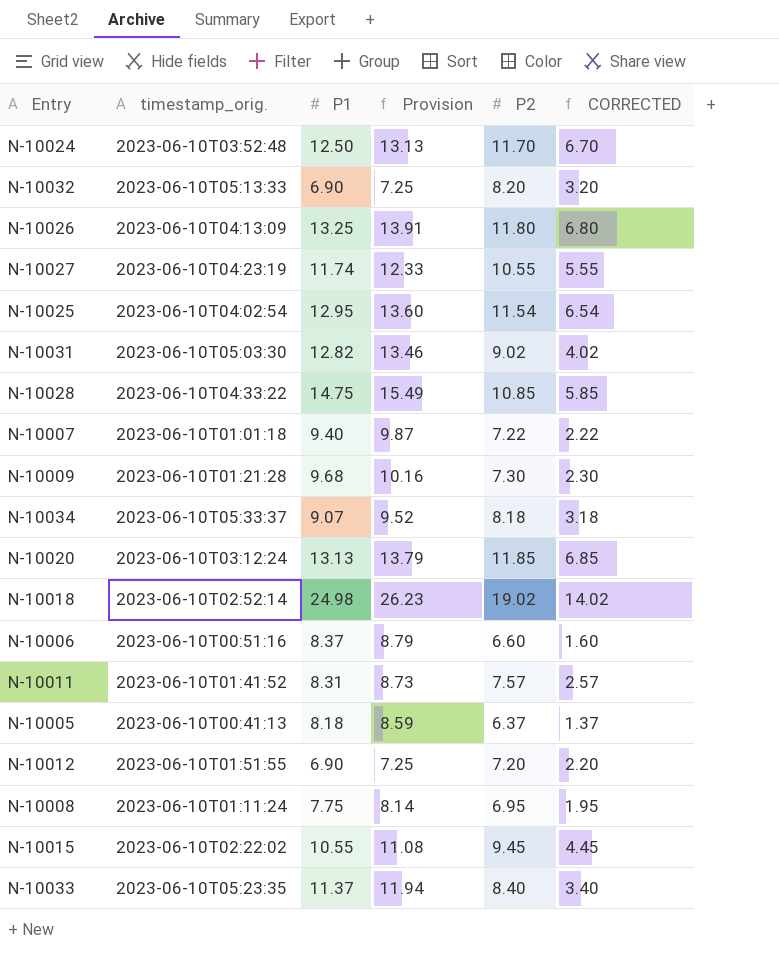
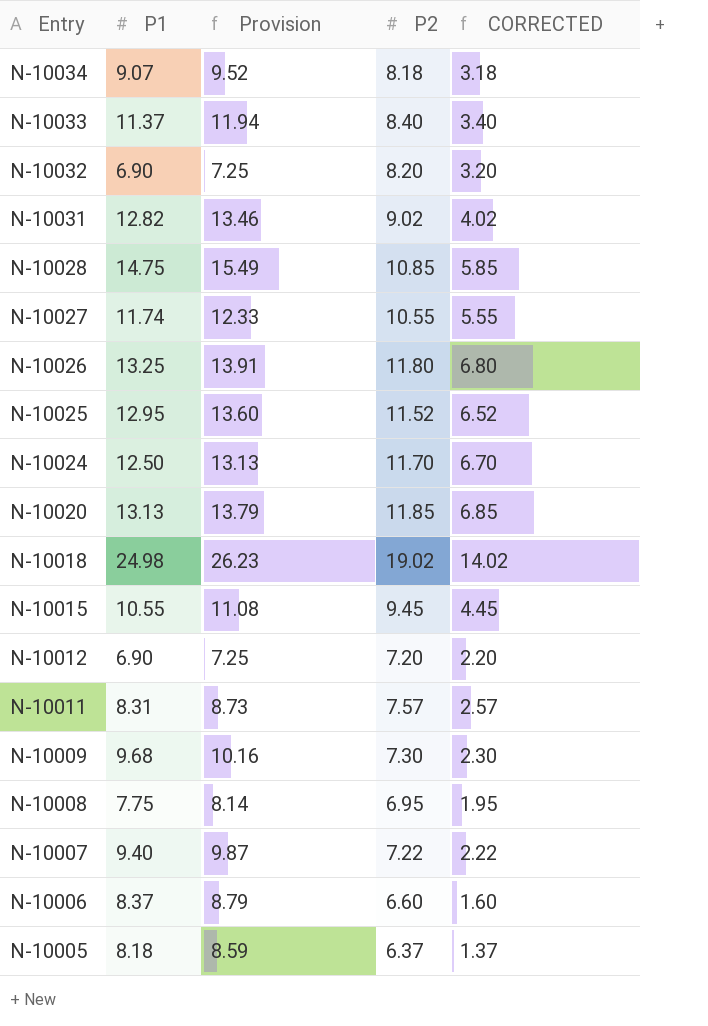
row order: none -> Entry descending
column timestamp_orig. | position: 2 -> none
N-10025 | P2: 11.54 -> 11.52
N-10025 | CORRECTED: 6.54 -> 6.52

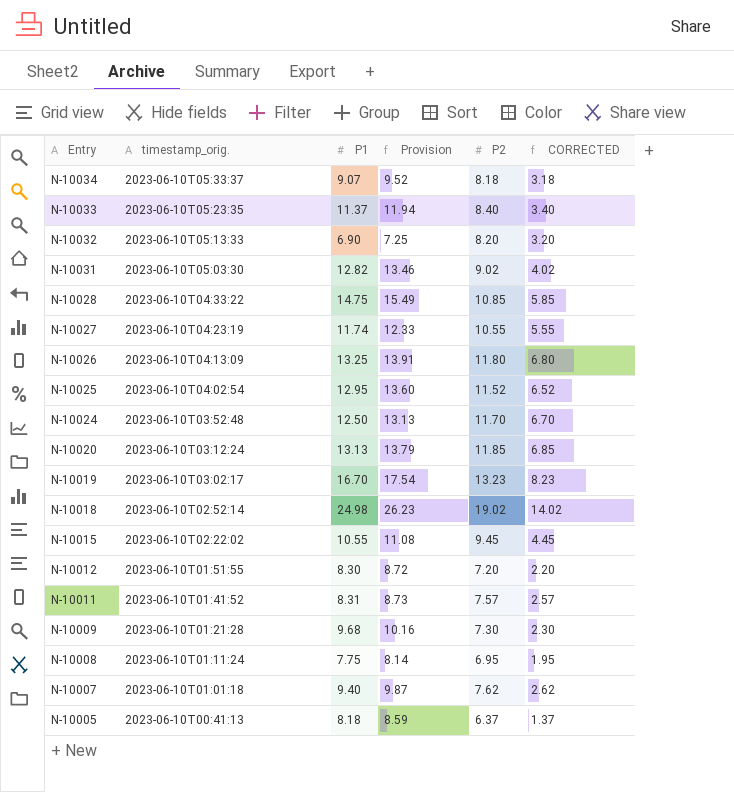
column timestamp_orig. | position: none -> 2
row N-10006: 8.37 | 8.79 | 6.60 | 1.60 -> none
row N-10019: none -> 2023-06-10T03:02:17 | 16.70 | 17.54 | 13.23 | 8.23
N-10012 | P1: 6.90 -> 8.30
N-10012 | Provision: 7.25 -> 8.72
N-10007 | P2: 7.22 -> 7.62
N-10007 | CORRECTED: 2.22 -> 2.62

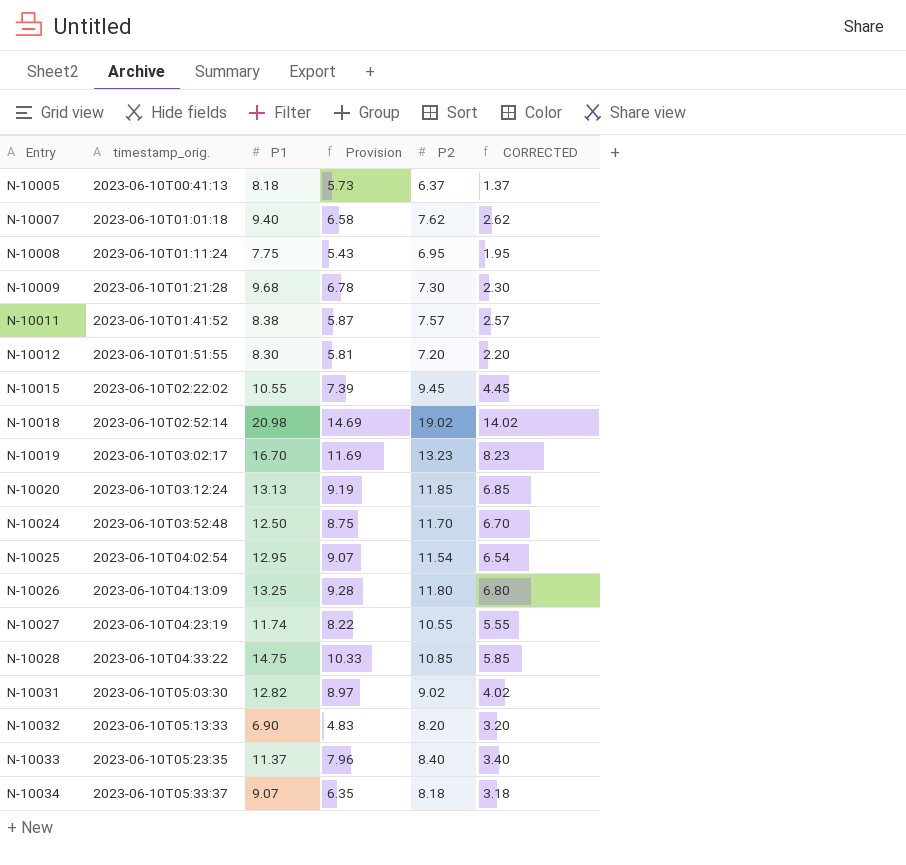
row order: Entry descending -> Entry ascending
column Provision | formula: [P1] * 1.05 -> [P1] * 0.7
N-10011 | P1: 8.31 -> 8.38
N-10018 | P1: 24.98 -> 20.98
N-10025 | P2: 11.52 -> 11.54
N-10025 | CORRECTED: 6.52 -> 6.54

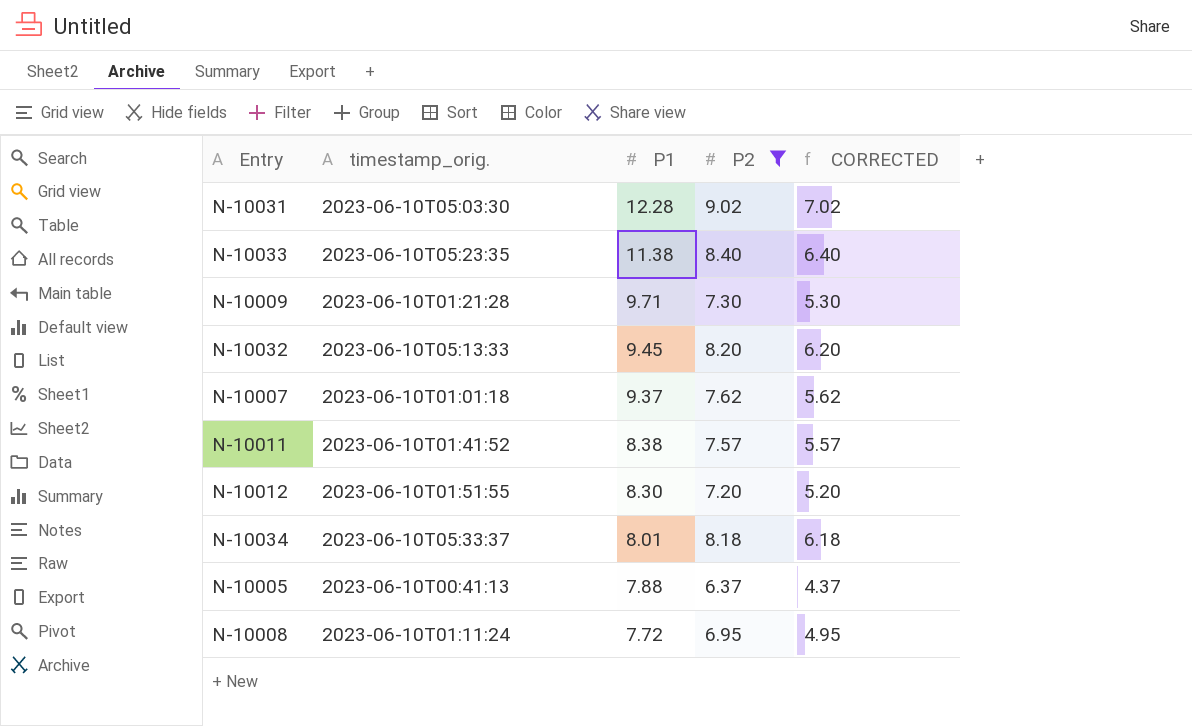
filter: none -> P2 <= 9.02
row order: Entry ascending -> P1 descending
column Provision | formula: [P1] * 0.7 -> none
column CORRECTED | formula: [P2] - 5 -> [P2] - 2
N-10031 | P1: 12.82 -> 12.28
N-10033 | P1: 11.37 -> 11.38
N-10009 | P1: 9.68 -> 9.71
N-10032 | P1: 6.90 -> 9.45
N-10007 | P1: 9.40 -> 9.37
N-10034 | P1: 9.07 -> 8.01
N-10005 | P1: 8.18 -> 7.88
N-10008 | P1: 7.75 -> 7.72

